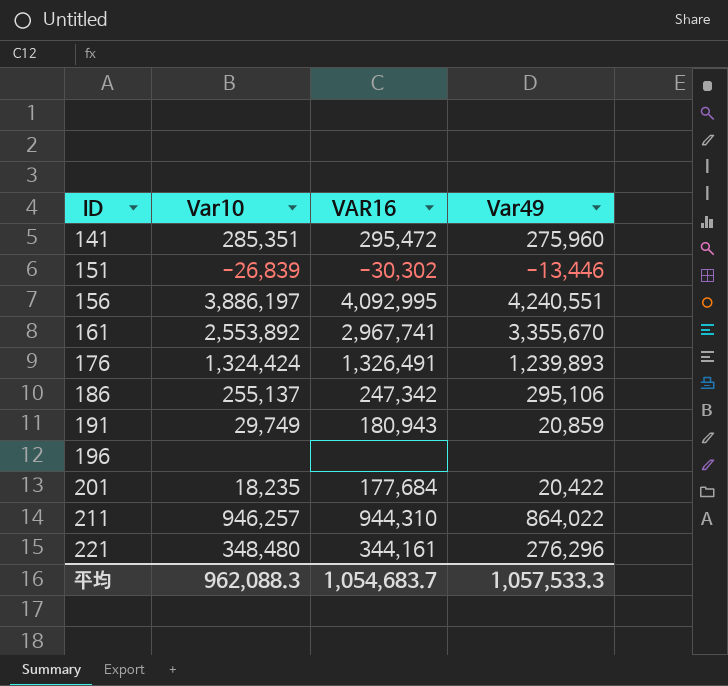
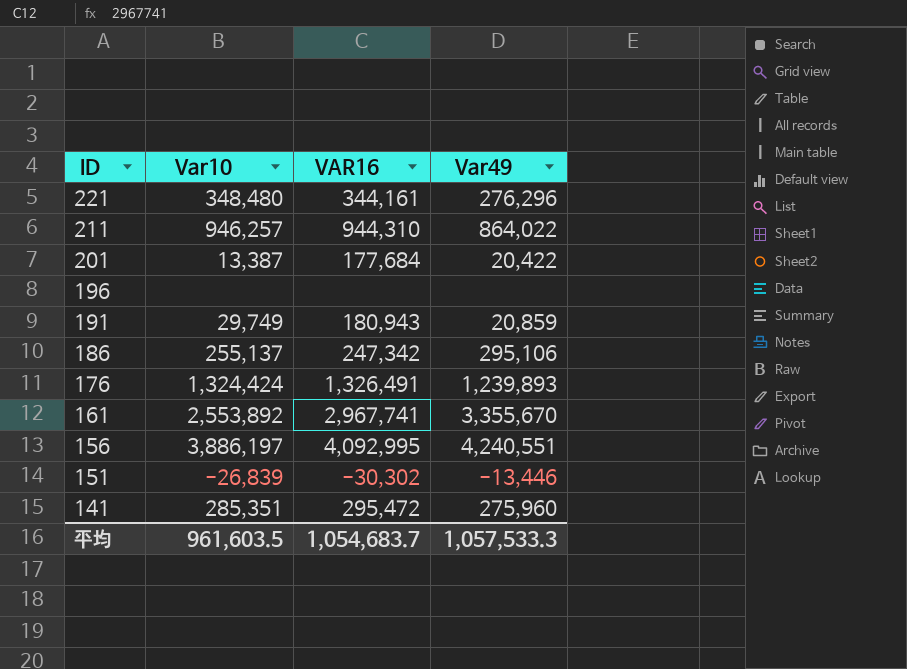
row order: ID ascending -> ID descending
201 | Var10: 18,235 -> 13,387
平均 | Var10: 962,088.3 -> 961,603.5

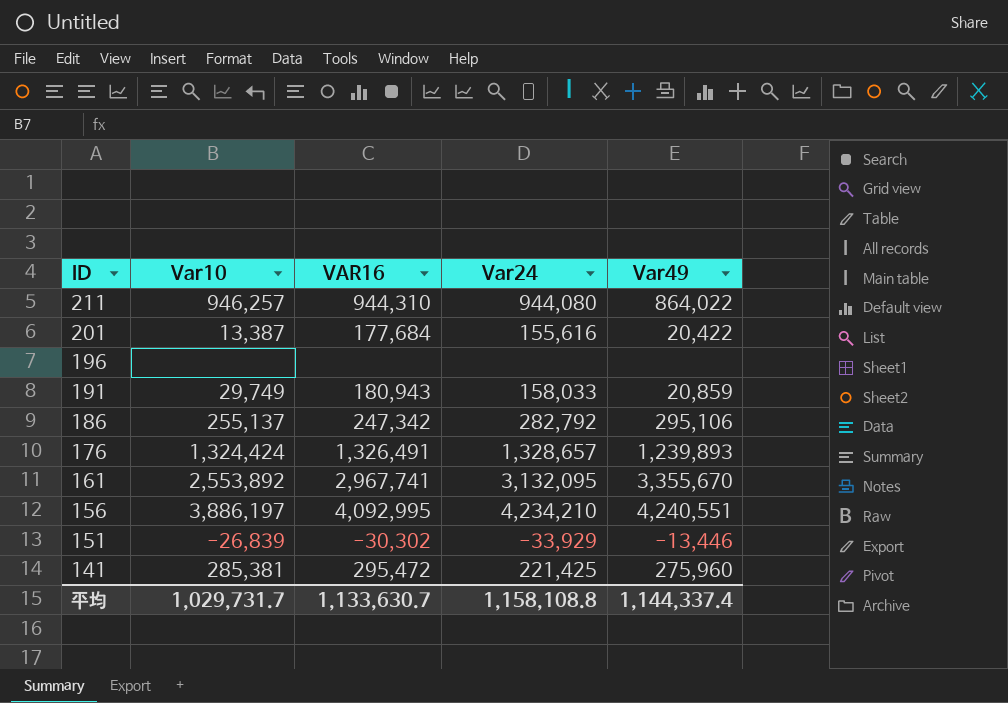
column Var24 | position: none -> 4
row 221: 348,480 | 344,161 | 276,296 -> none
141 | Var10: 285,351 -> 285,381
平均 | Var10: 961,603.5 -> 1,029,731.7
平均 | VAR16: 1,054,683.7 -> 1,133,630.7
平均 | Var49: 1,057,533.3 -> 1,144,337.4

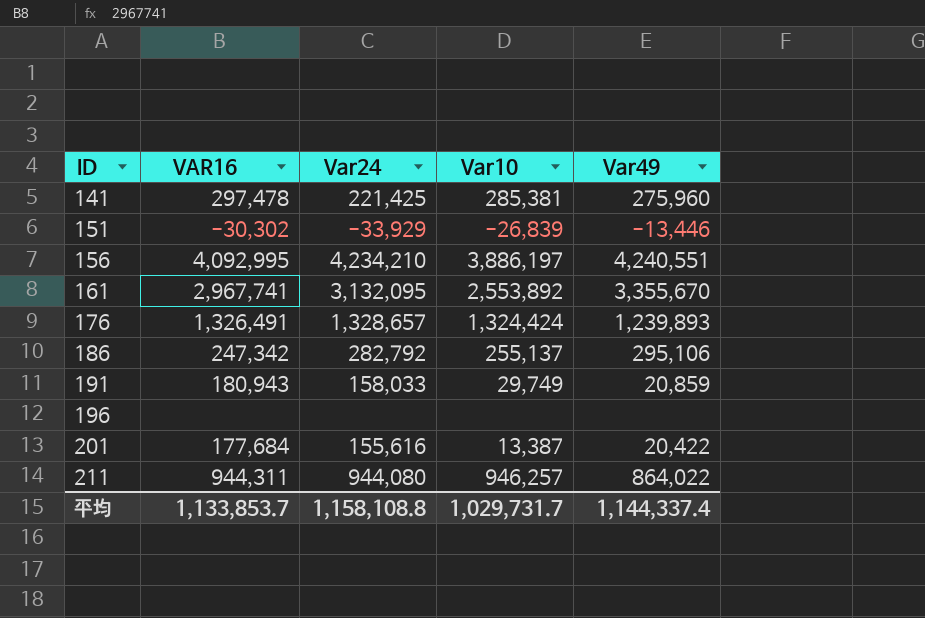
row order: ID descending -> ID ascending
column Var10 | position: 2 -> 4
141 | VAR16: 295,472 -> 297,478
211 | VAR16: 944,310 -> 944,311
平均 | VAR16: 1,133,630.7 -> 1,133,853.7

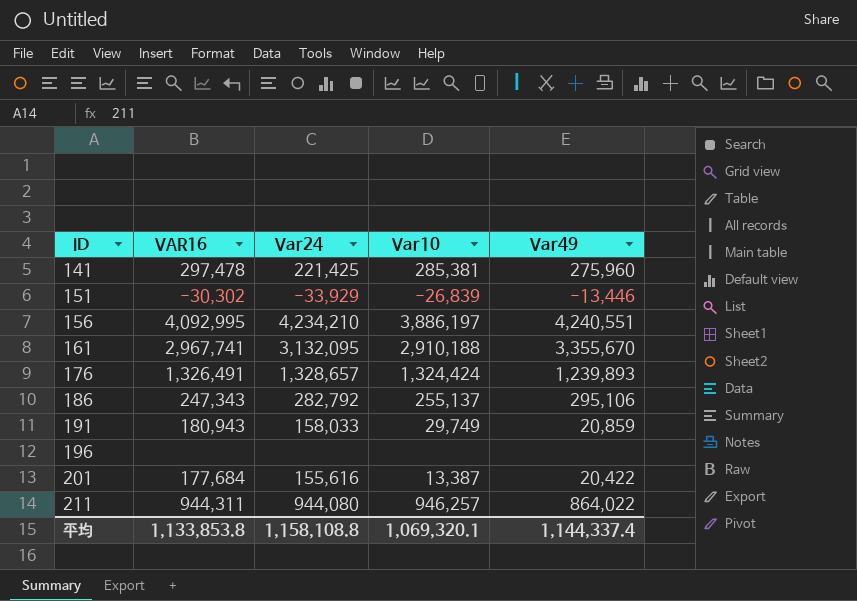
161 | Var10: 2,553,892 -> 2,910,188
186 | VAR16: 247,342 -> 247,343
平均 | VAR16: 1,133,853.7 -> 1,133,853.8
平均 | Var10: 1,029,731.7 -> 1,069,320.1

